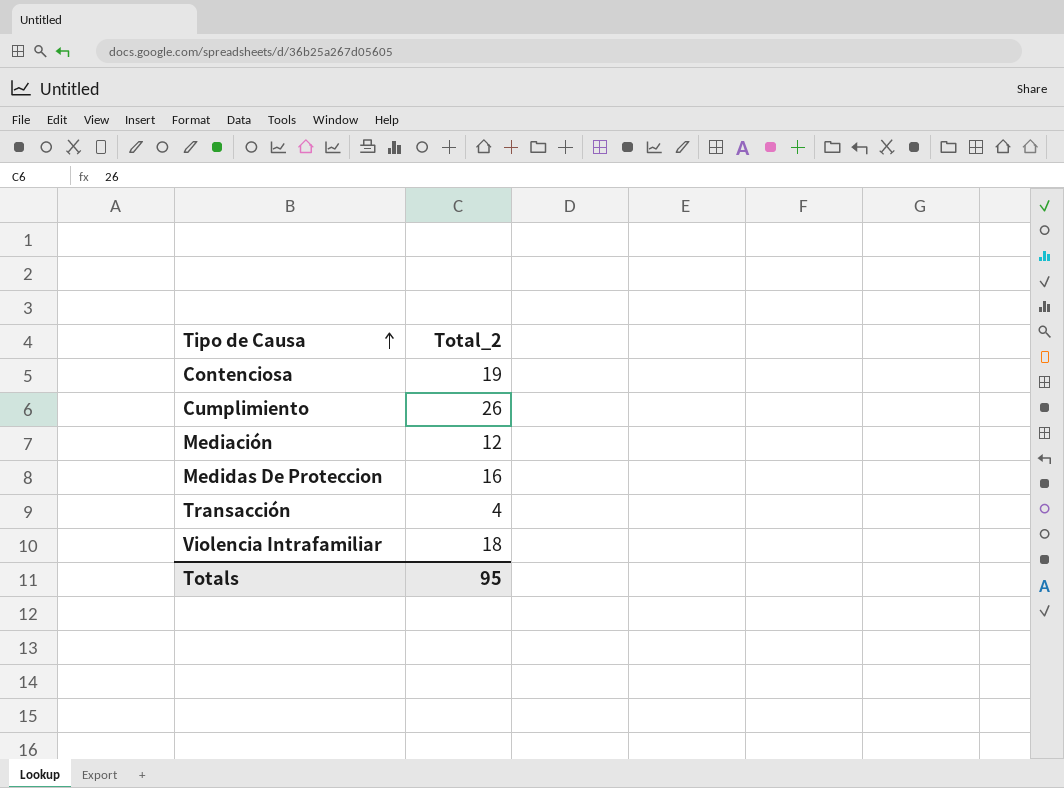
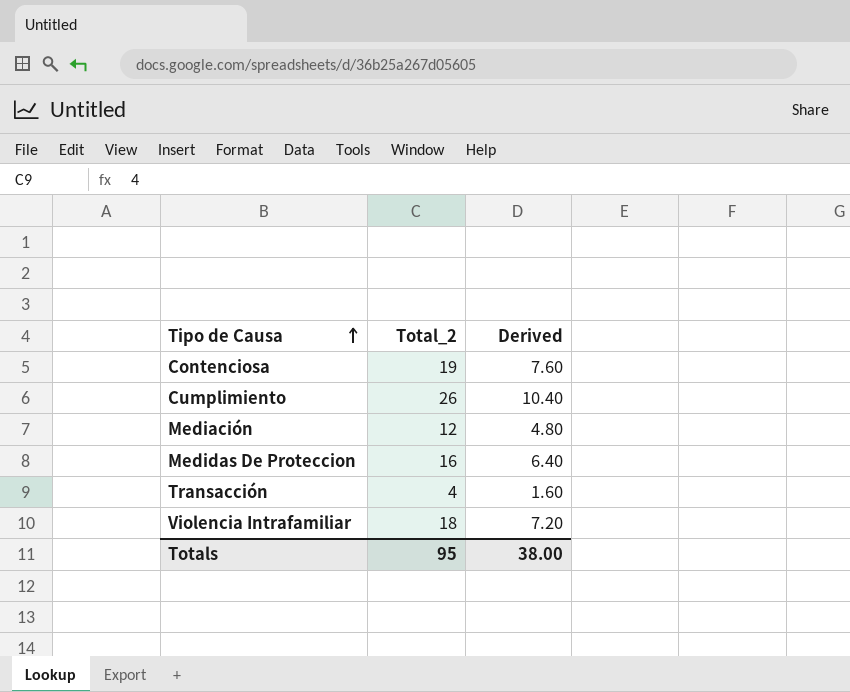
column Derived | formula: none -> [Total_2] * 0.4

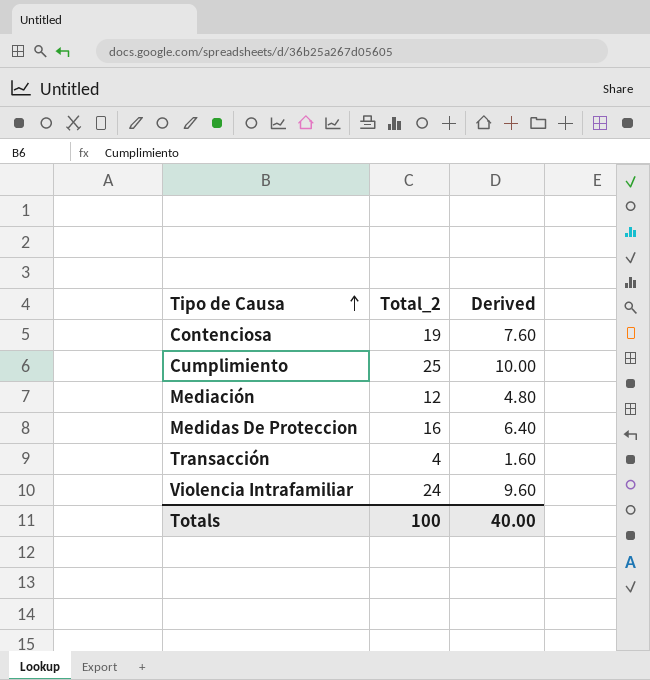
Cumplimiento | Total_2: 26 -> 25
Cumplimiento | Derived: 10.40 -> 10.00
Violencia Intrafamiliar | Total_2: 18 -> 24
Violencia Intrafamiliar | Derived: 7.20 -> 9.60
Totals | Total_2: 95 -> 100
Totals | Derived: 38.00 -> 40.00

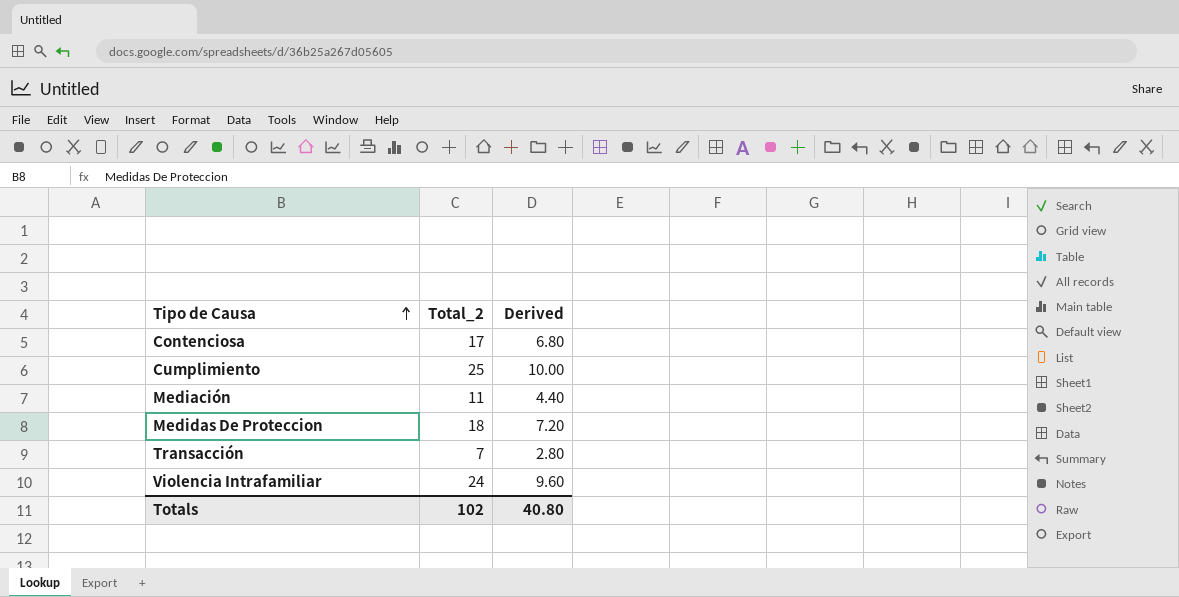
Contenciosa | Total_2: 19 -> 17
Contenciosa | Derived: 7.60 -> 6.80
Mediación | Total_2: 12 -> 11
Mediación | Derived: 4.80 -> 4.40
Medidas De Proteccion | Total_2: 16 -> 18
Medidas De Proteccion | Derived: 6.40 -> 7.20
Transacción | Total_2: 4 -> 7
Transacción | Derived: 1.60 -> 2.80
Totals | Total_2: 100 -> 102
Totals | Derived: 40.00 -> 40.80

